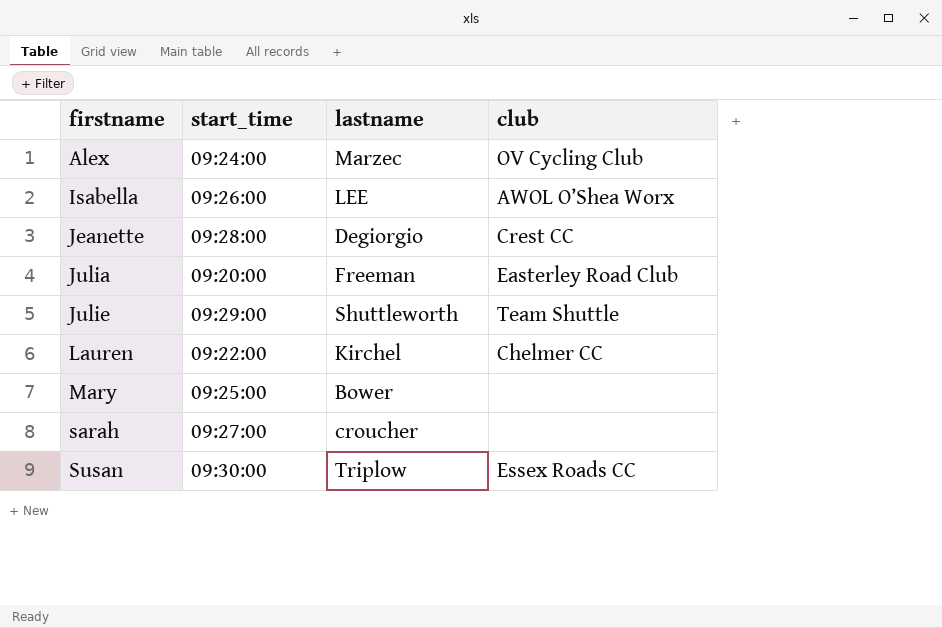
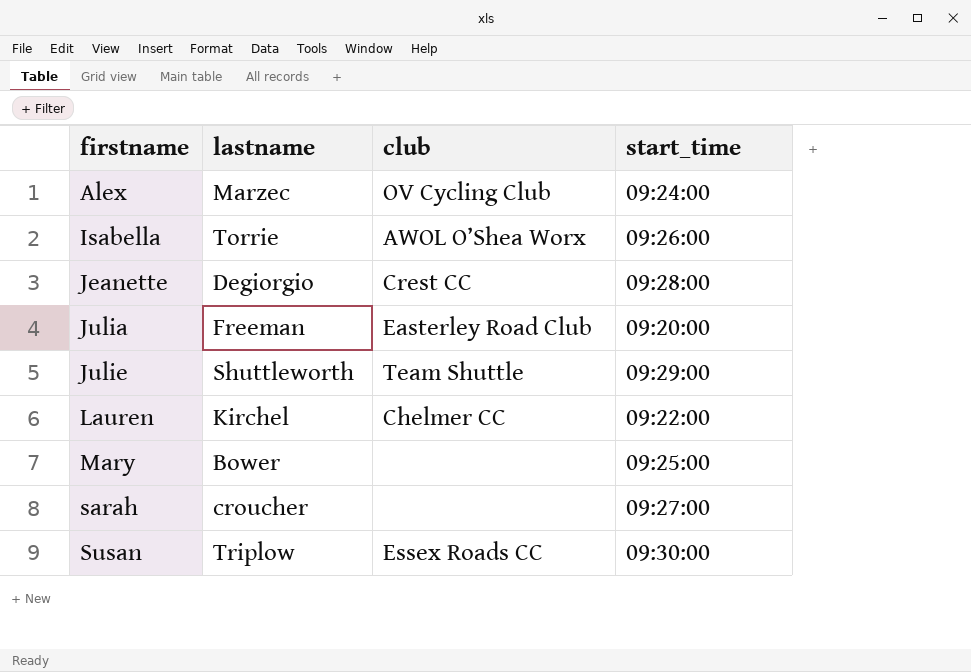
column start_time | position: 2 -> 4
Isabella | lastname: LEE -> Torrie

